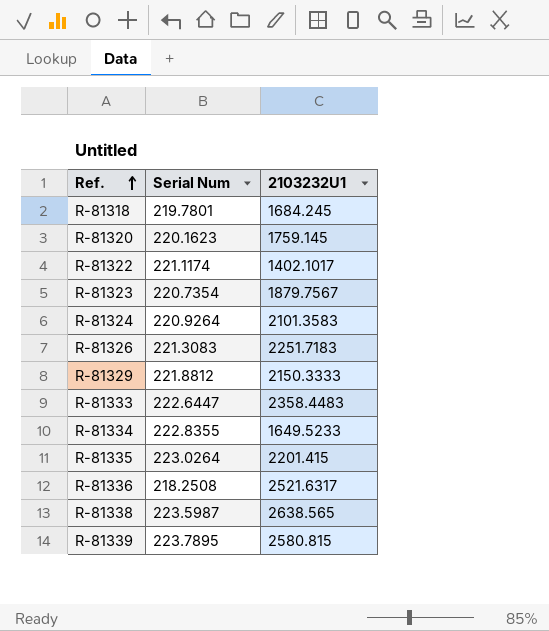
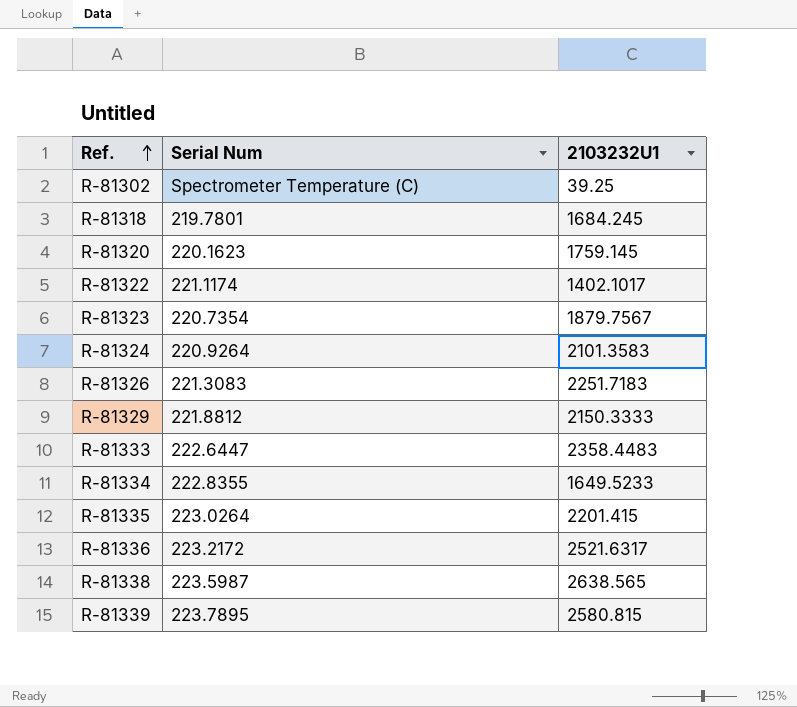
row R-81302: none -> Spectrometer Temperature (C) | 39.25
R-81336 | Serial Num: 218.2508 -> 223.2172

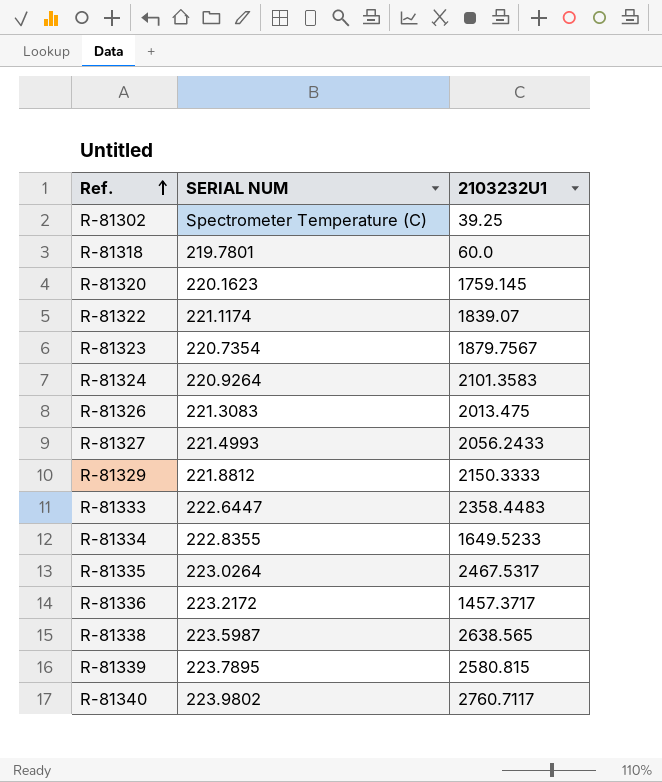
column name: Serial Num -> SERIAL NUM
R-81318 | 2103232U1: 1684.245 -> 60.0
R-81322 | 2103232U1: 1402.1017 -> 1839.07
R-81326 | 2103232U1: 2251.7183 -> 2013.475
row R-81327: none -> 221.4993 | 2056.2433
R-81335 | 2103232U1: 2201.415 -> 2467.5317
R-81336 | 2103232U1: 2521.6317 -> 1457.3717
row R-81340: none -> 223.9802 | 2760.7117

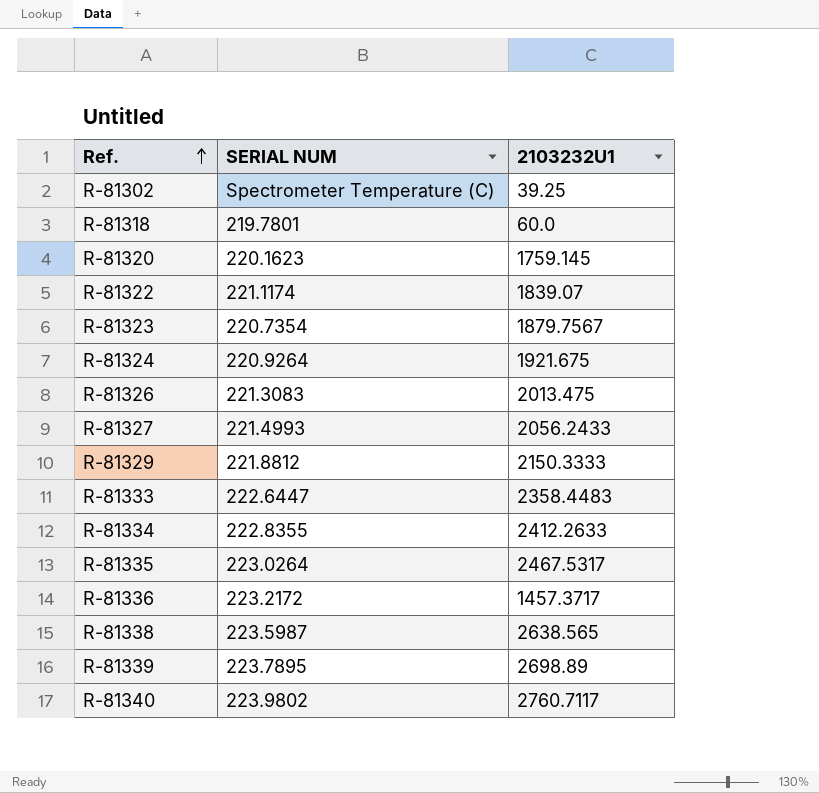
R-81324 | 2103232U1: 2101.3583 -> 1921.675
R-81334 | 2103232U1: 1649.5233 -> 2412.2633
R-81339 | 2103232U1: 2580.815 -> 2698.89

